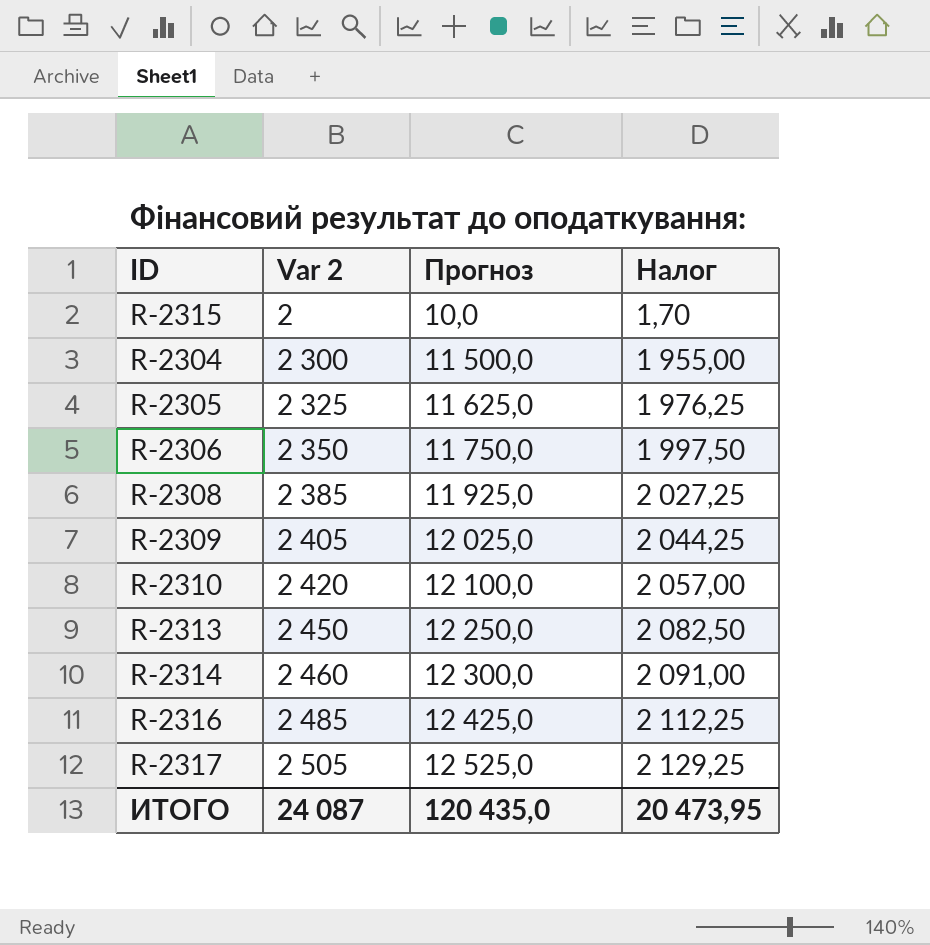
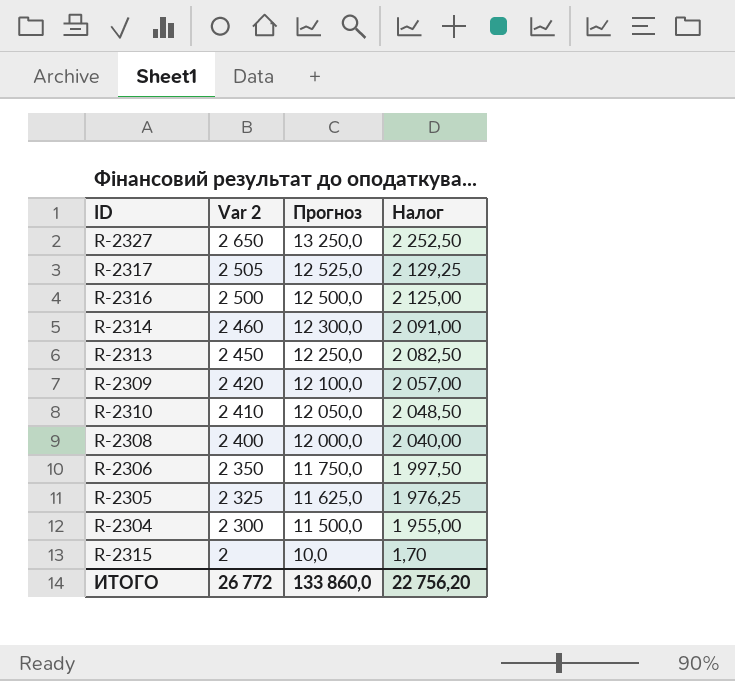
row order: Var 2 ascending -> Var 2 descending
row R-2327: none -> 2 650 | 13 250,0 | 2 252,50
R-2316 | Var 2: 2 485 -> 2 500
R-2316 | Прогноз: 12 425,0 -> 12 500,0
R-2316 | Налог: 2 112,25 -> 2 125,00
R-2309 | Var 2: 2 405 -> 2 420
R-2309 | Прогноз: 12 025,0 -> 12 100,0
R-2309 | Налог: 2 044,25 -> 2 057,00
R-2310 | Var 2: 2 420 -> 2 410
R-2310 | Прогноз: 12 100,0 -> 12 050,0
R-2310 | Налог: 2 057,00 -> 2 048,50
R-2308 | Var 2: 2 385 -> 2 400
R-2308 | Прогноз: 11 925,0 -> 12 000,0
R-2308 | Налог: 2 027,25 -> 2 040,00
ИТОГО | Var 2: 24 087 -> 26 772
ИТОГО | Прогноз: 120 435,0 -> 133 860,0
ИТОГО | Налог: 20 473,95 -> 22 756,20

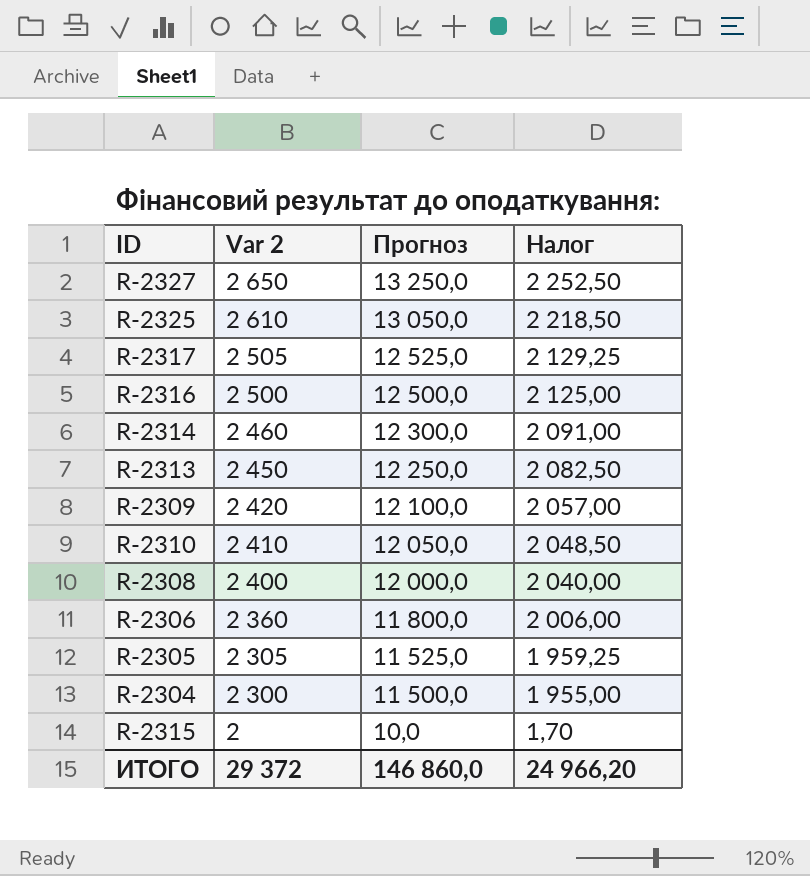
row R-2325: none -> 2 610 | 13 050,0 | 2 218,50
R-2306 | Var 2: 2 350 -> 2 360
R-2306 | Прогноз: 11 750,0 -> 11 800,0
R-2306 | Налог: 1 997,50 -> 2 006,00
R-2305 | Var 2: 2 325 -> 2 305
R-2305 | Прогноз: 11 625,0 -> 11 525,0
R-2305 | Налог: 1 976,25 -> 1 959,25
ИТОГО | Var 2: 26 772 -> 29 372
ИТОГО | Прогноз: 133 860,0 -> 146 860,0
ИТОГО | Налог: 22 756,20 -> 24 966,20

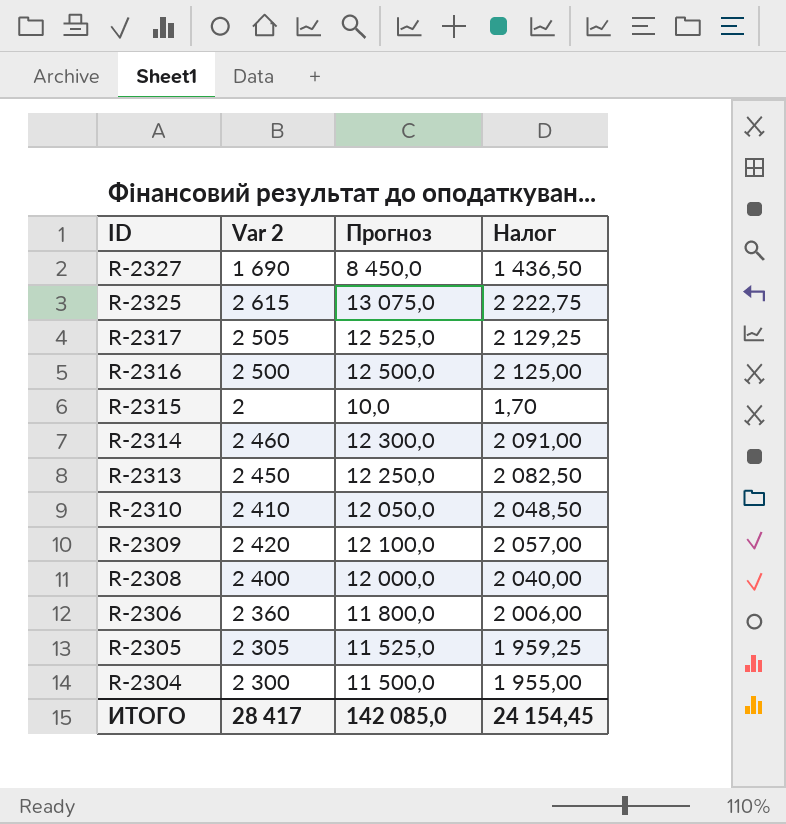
row order: Var 2 descending -> ID descending
R-2327 | Var 2: 2 650 -> 1 690
R-2327 | Прогноз: 13 250,0 -> 8 450,0
R-2327 | Налог: 2 252,50 -> 1 436,50
R-2325 | Var 2: 2 610 -> 2 615
R-2325 | Прогноз: 13 050,0 -> 13 075,0
R-2325 | Налог: 2 218,50 -> 2 222,75
ИТОГО | Var 2: 29 372 -> 28 417
ИТОГО | Прогноз: 146 860,0 -> 142 085,0
ИТОГО | Налог: 24 966,20 -> 24 154,45

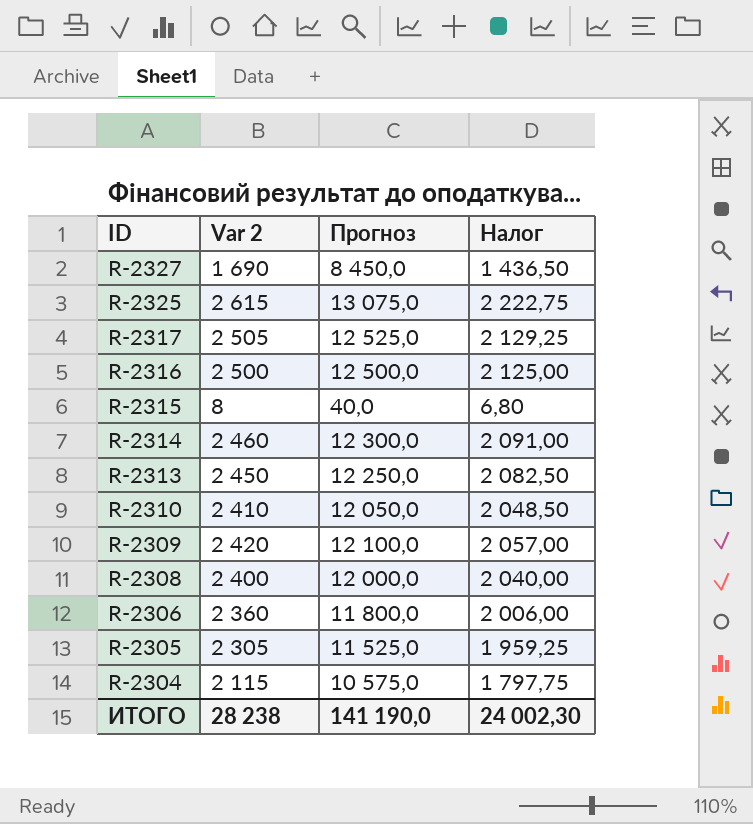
R-2315 | Var 2: 2 -> 8
R-2315 | Прогноз: 10,0 -> 40,0
R-2315 | Налог: 1,70 -> 6,80
R-2304 | Var 2: 2 300 -> 2 115
R-2304 | Прогноз: 11 500,0 -> 10 575,0
R-2304 | Налог: 1 955,00 -> 1 797,75
ИТОГО | Var 2: 28 417 -> 28 238
ИТОГО | Прогноз: 142 085,0 -> 141 190,0
ИТОГО | Налог: 24 154,45 -> 24 002,30

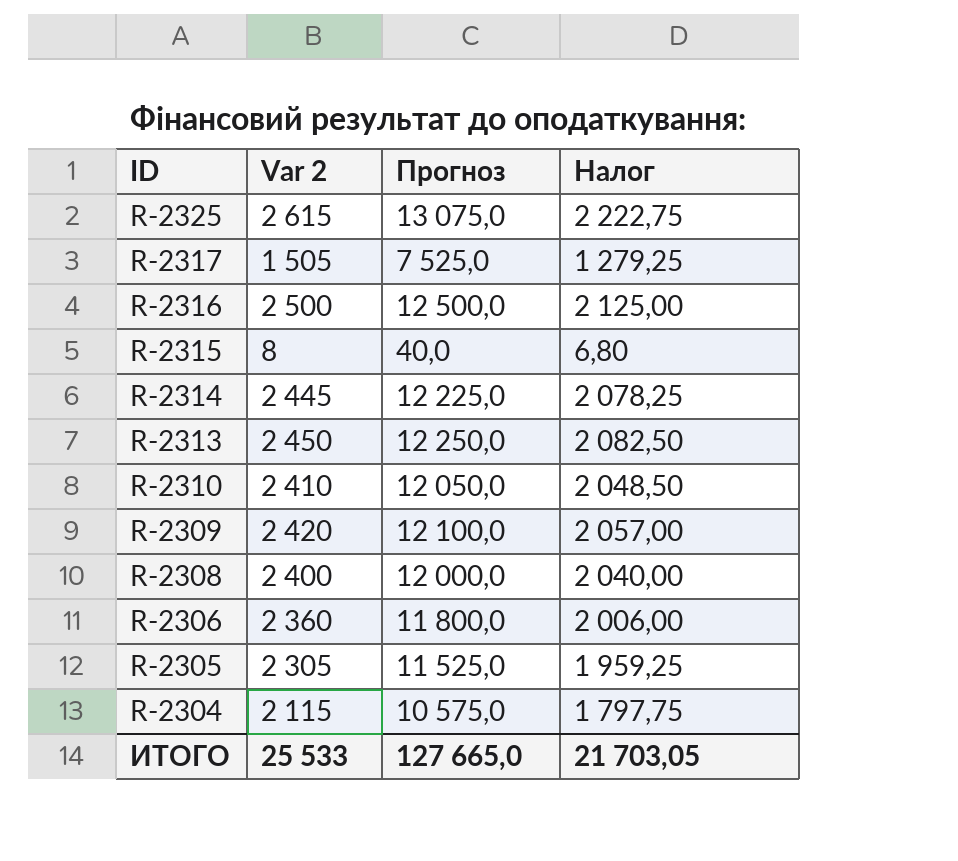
row R-2327: 1 690 | 8 450,0 | 1 436,50 -> none
R-2317 | Var 2: 2 505 -> 1 505
R-2317 | Прогноз: 12 525,0 -> 7 525,0
R-2317 | Налог: 2 129,25 -> 1 279,25
R-2314 | Var 2: 2 460 -> 2 445
R-2314 | Прогноз: 12 300,0 -> 12 225,0
R-2314 | Налог: 2 091,00 -> 2 078,25
ИТОГО | Var 2: 28 238 -> 25 533
ИТОГО | Прогноз: 141 190,0 -> 127 665,0
ИТОГО | Налог: 24 002,30 -> 21 703,05

